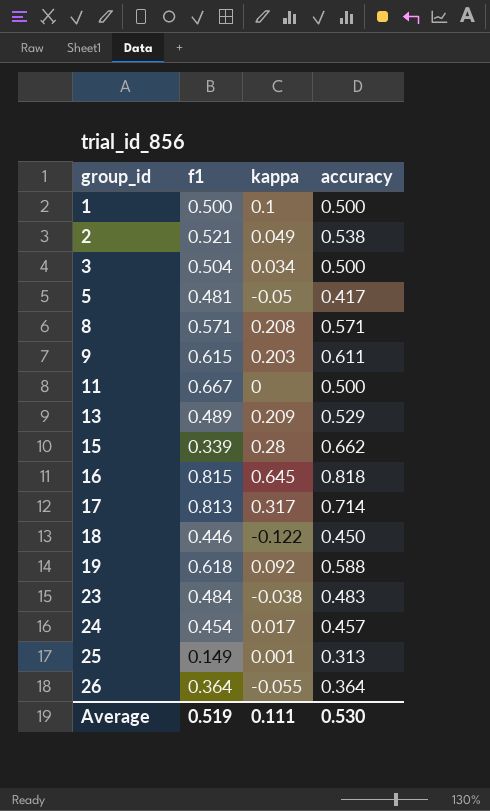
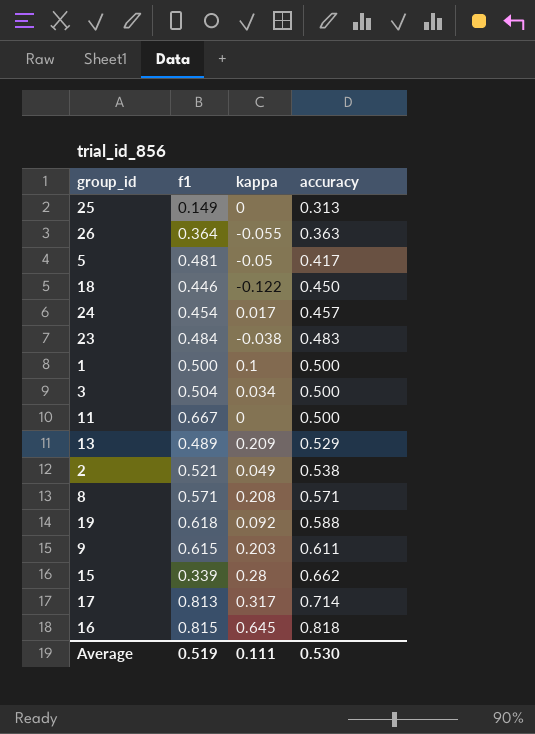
row order: group_id ascending -> accuracy ascending
25 | kappa: 0.001 -> 0
26 | accuracy: 0.364 -> 0.363

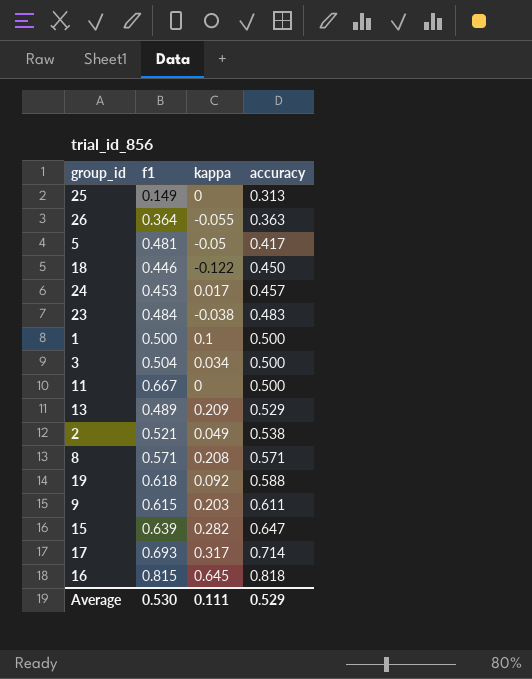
24 | f1: 0.454 -> 0.453
15 | f1: 0.339 -> 0.639
15 | kappa: 0.28 -> 0.282
15 | accuracy: 0.662 -> 0.647
17 | f1: 0.813 -> 0.693
Average | f1: 0.519 -> 0.530
Average | accuracy: 0.530 -> 0.529

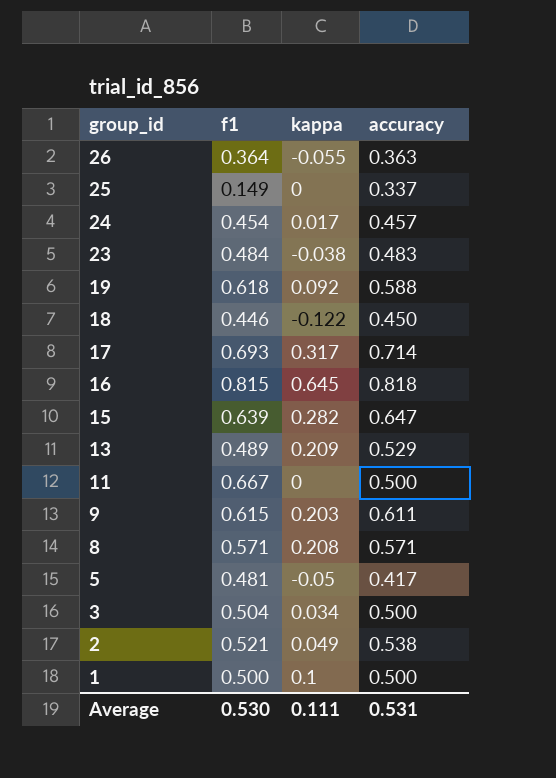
row order: accuracy ascending -> group_id descending
25 | accuracy: 0.313 -> 0.337
24 | f1: 0.453 -> 0.454
Average | accuracy: 0.529 -> 0.531

